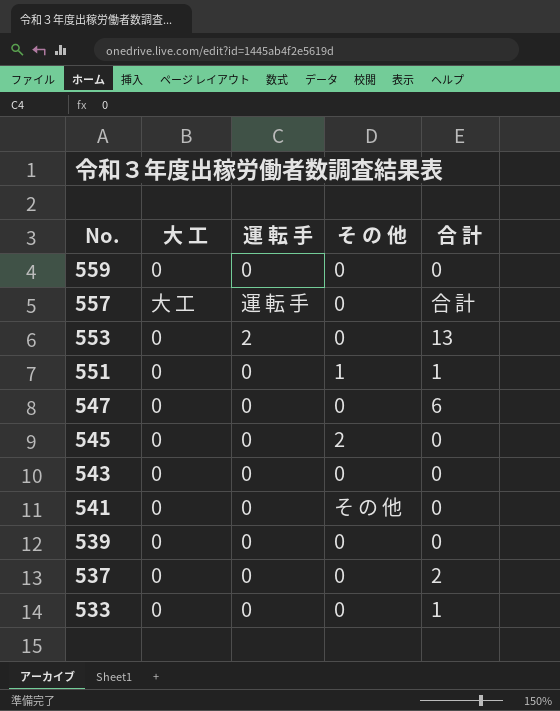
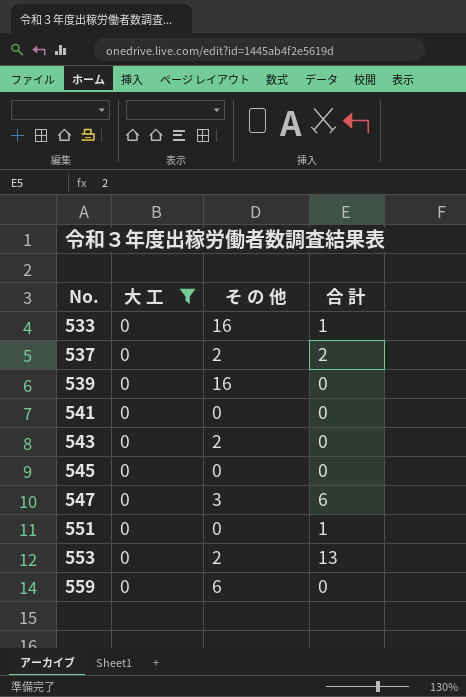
filter: none -> 大 工 = 0
row order: No. descending -> No. ascending
column 運 転 手 | position: 3 -> none
533 | そ の 他: 0 -> 16
537 | そ の 他: 0 -> 2
539 | そ の 他: 0 -> 16
541 | そ の 他: そ の 他 -> 0
543 | そ の 他: 0 -> 2
545 | そ の 他: 2 -> 0
547 | そ の 他: 0 -> 3
551 | そ の 他: 1 -> 0
553 | そ の 他: 0 -> 2
559 | そ の 他: 0 -> 6

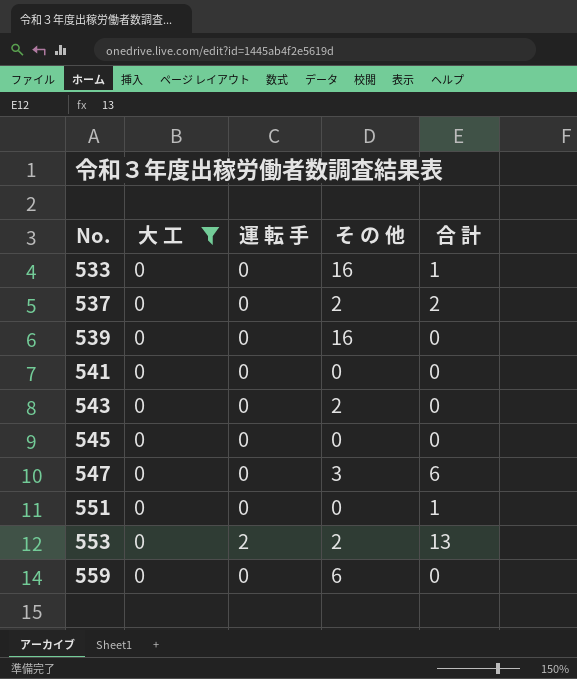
column 運 転 手 | position: none -> 3

